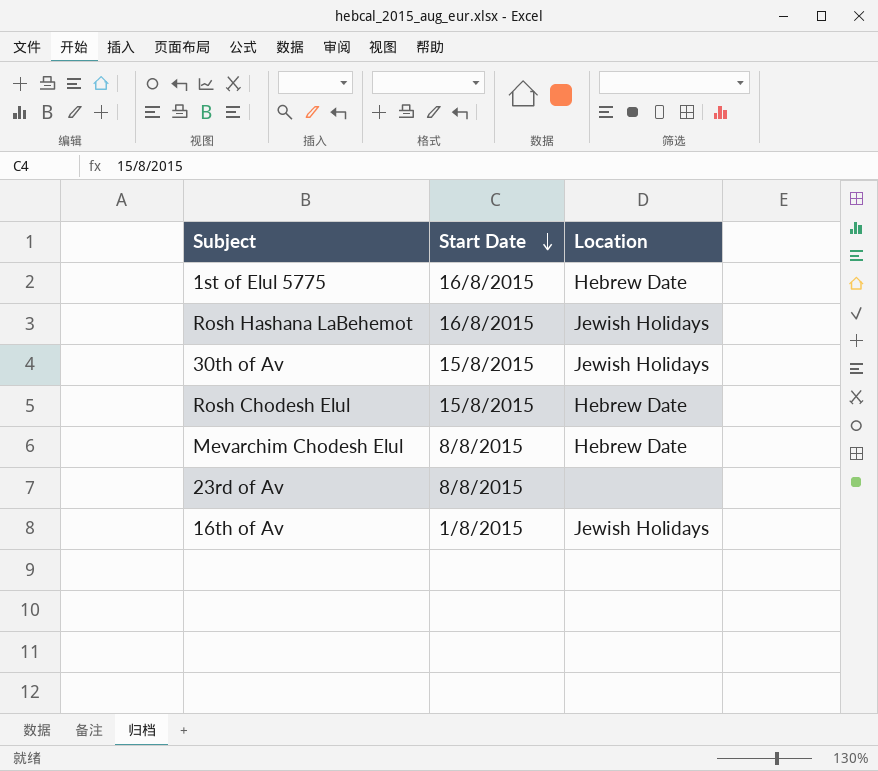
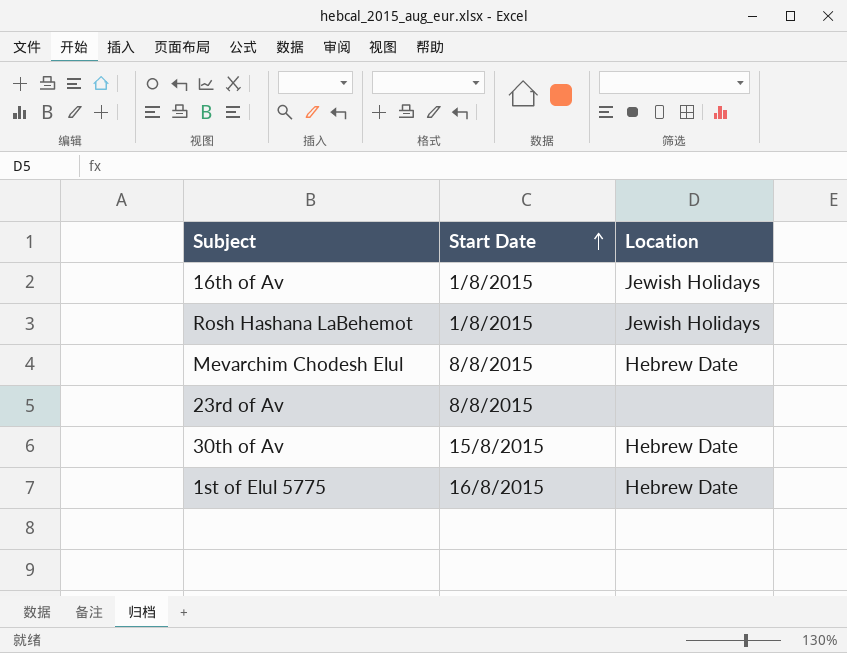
row order: Start Date descending -> Start Date ascending
row Rosh Chodesh Elul: 15/8/2015 | Hebrew Date -> none
Rosh Hashana LaBehemot | Start Date: 16/8/2015 -> 1/8/2015
30th of Av | Location: Jewish Holidays -> Hebrew Date

